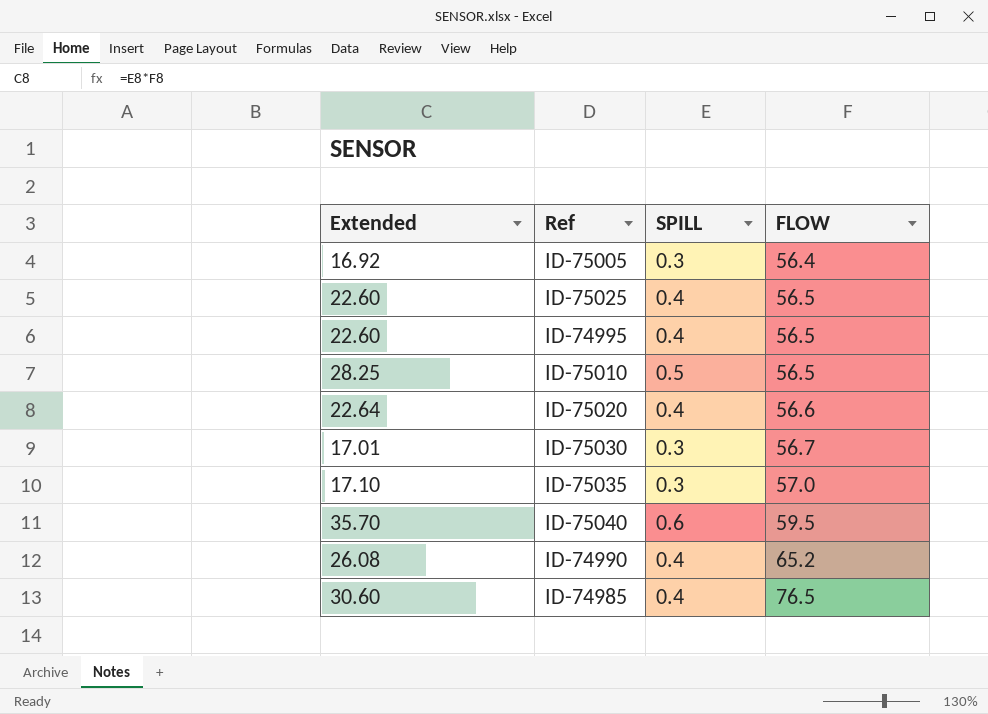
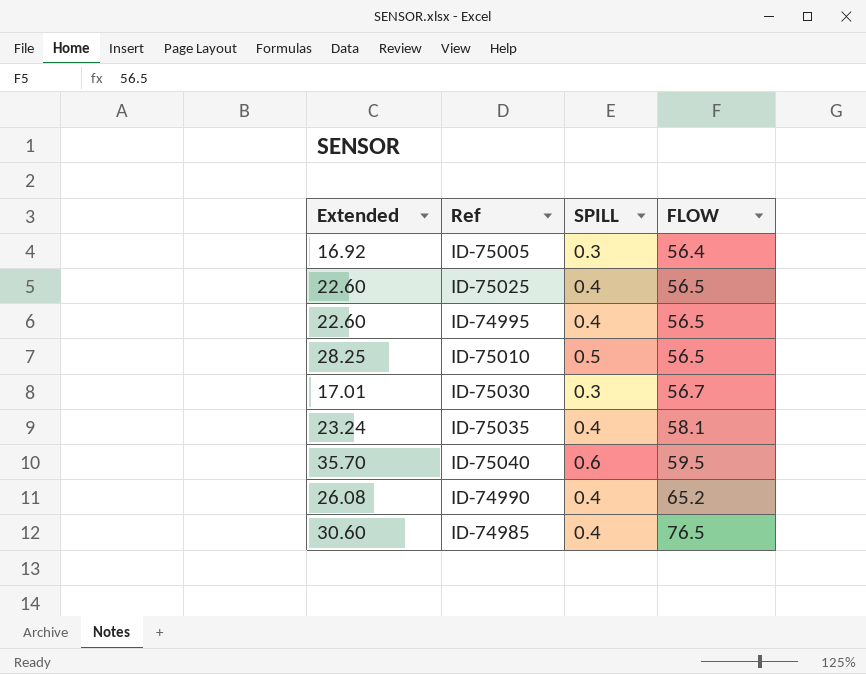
row ID-75020: 22.64 | 0.4 | 56.6 -> none
ID-75035 | Extended: 17.10 -> 23.24
ID-75035 | SPILL: 0.3 -> 0.4
ID-75035 | FLOW: 57.0 -> 58.1

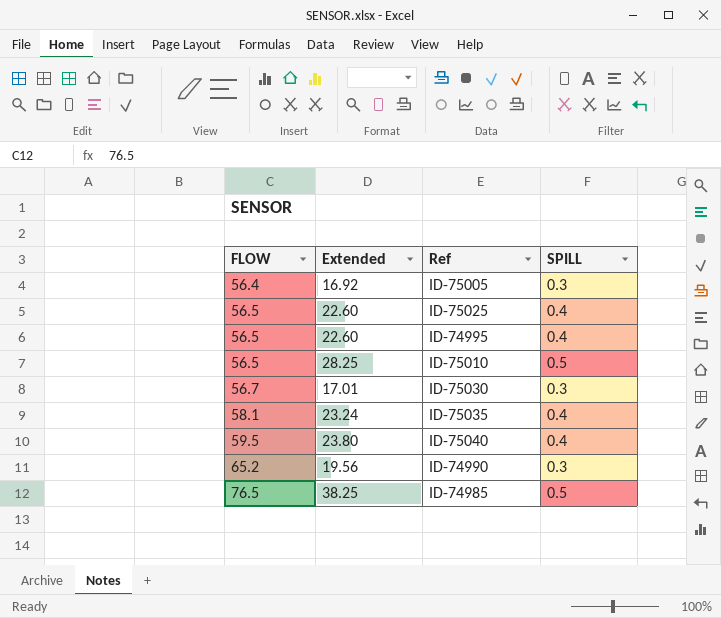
column FLOW | position: 4 -> 1
ID-75040 | Extended: 35.70 -> 23.80
ID-75040 | SPILL: 0.6 -> 0.4
ID-74990 | Extended: 26.08 -> 19.56
ID-74990 | SPILL: 0.4 -> 0.3
ID-74985 | Extended: 30.60 -> 38.25
ID-74985 | SPILL: 0.4 -> 0.5

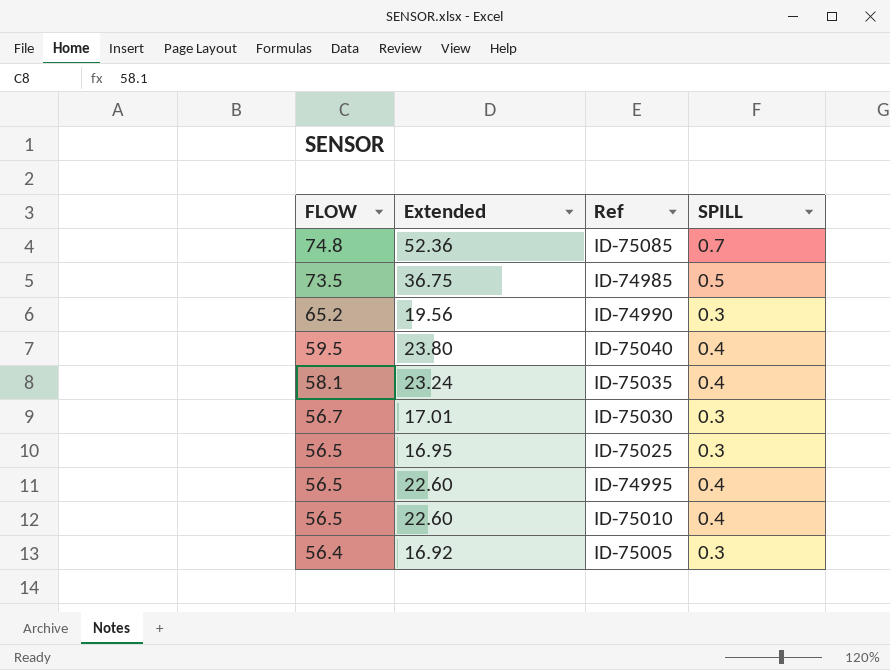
row order: FLOW ascending -> FLOW descending
row ID-75085: none -> 74.8 | 52.36 | 0.7
ID-74985 | FLOW: 76.5 -> 73.5
ID-74985 | Extended: 38.25 -> 36.75
ID-75025 | Extended: 22.60 -> 16.95
ID-75025 | SPILL: 0.4 -> 0.3
ID-75010 | Extended: 28.25 -> 22.60
ID-75010 | SPILL: 0.5 -> 0.4

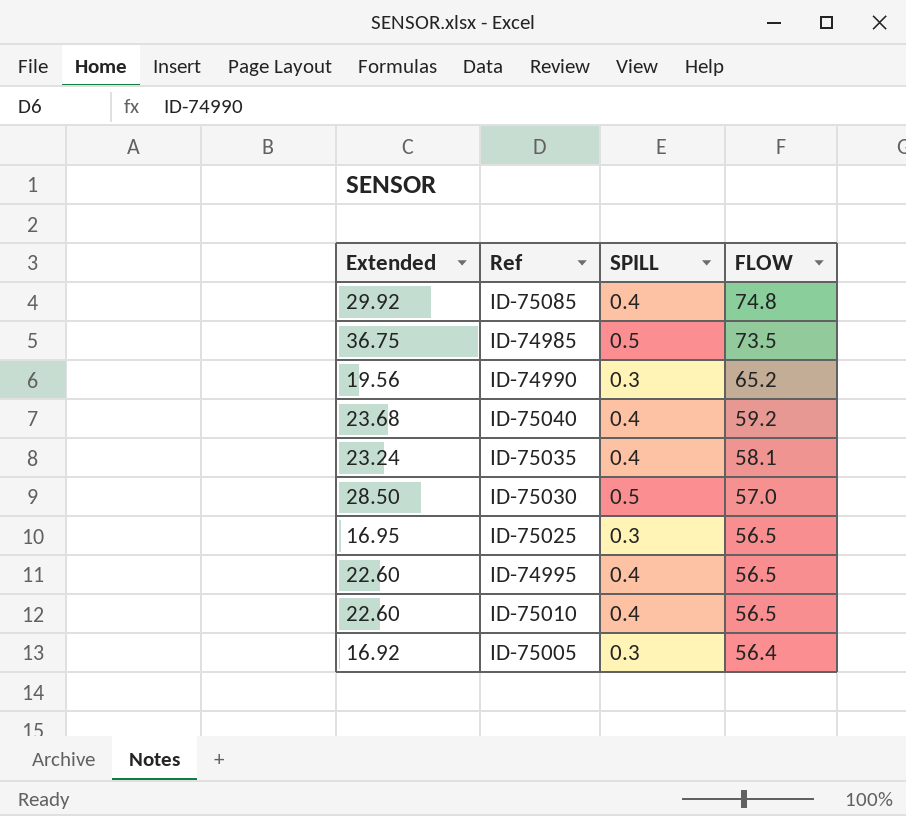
column FLOW | position: 1 -> 4
ID-75085 | Extended: 52.36 -> 29.92
ID-75085 | SPILL: 0.7 -> 0.4
ID-75040 | Extended: 23.80 -> 23.68
ID-75040 | FLOW: 59.5 -> 59.2
ID-75030 | Extended: 17.01 -> 28.50
ID-75030 | SPILL: 0.3 -> 0.5
ID-75030 | FLOW: 56.7 -> 57.0

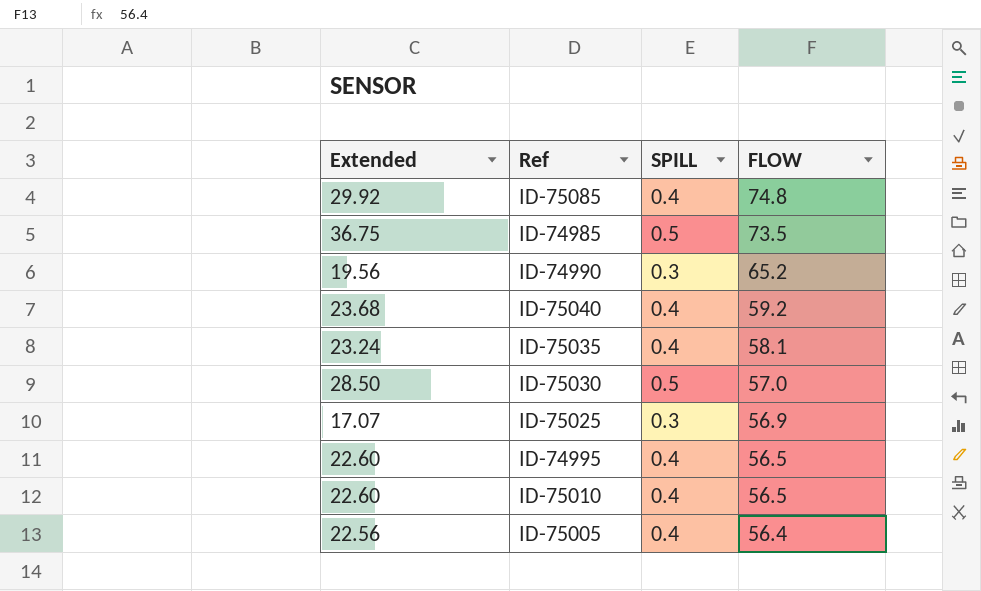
ID-75025 | Extended: 16.95 -> 17.07
ID-75025 | FLOW: 56.5 -> 56.9
ID-75005 | Extended: 16.92 -> 22.56
ID-75005 | SPILL: 0.3 -> 0.4

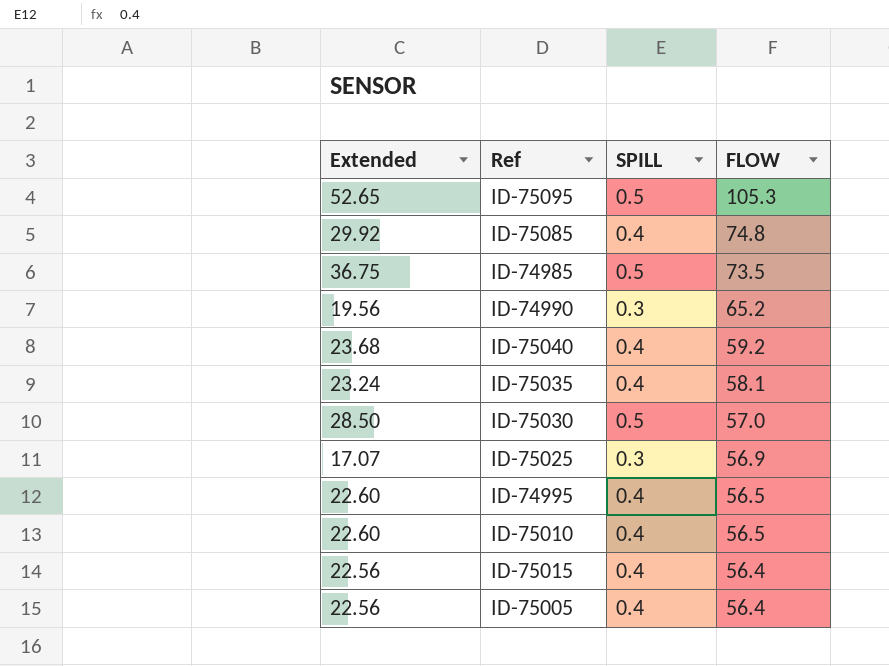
row ID-75095: none -> 52.65 | 0.5 | 105.3
row ID-75015: none -> 22.56 | 0.4 | 56.4

